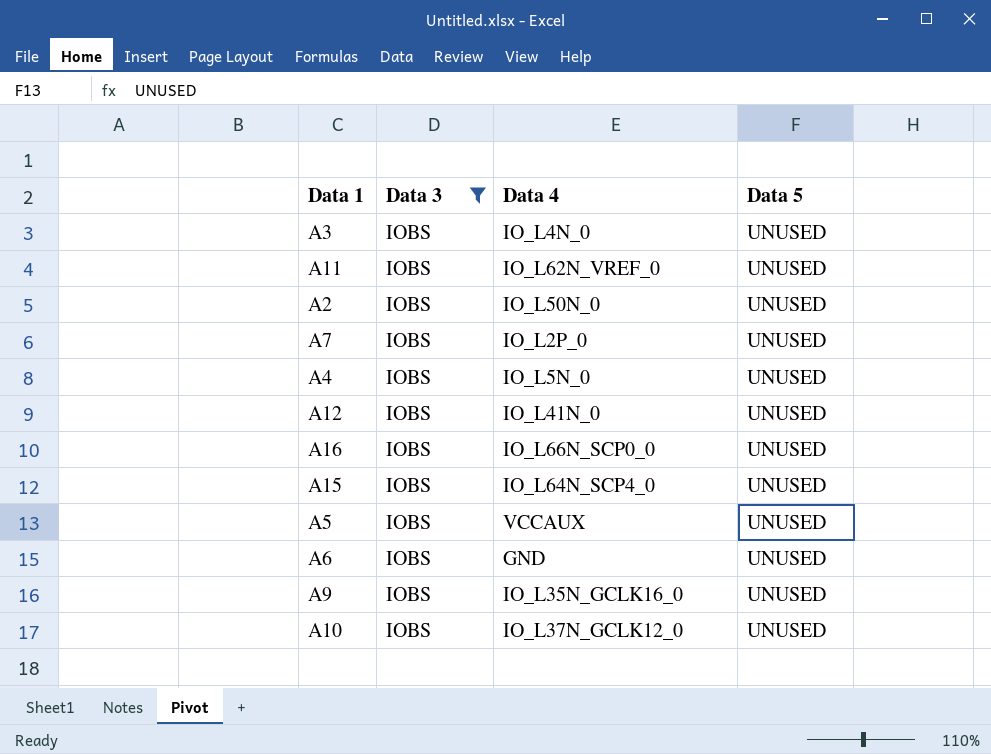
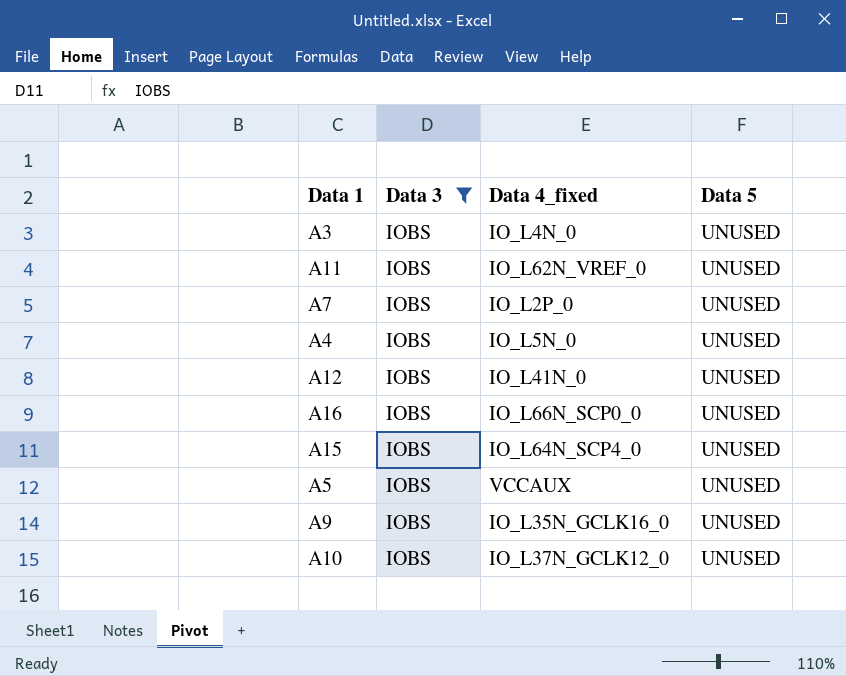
column name: Data 4 -> Data 4_fixed
row A2: IOBS | IO_L50N_0 | UNUSED -> none
row A6: IOBS | GND | UNUSED -> none

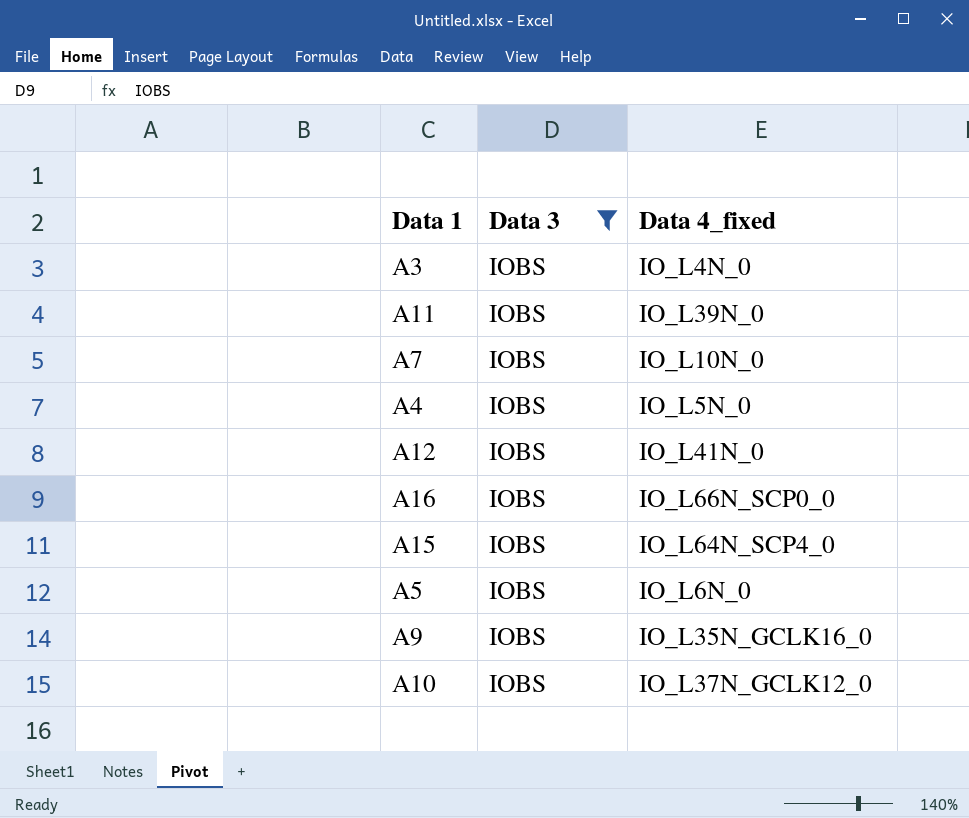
column Data 5 | position: 4 -> none
A11 | Data 4_fixed: IO_L62N_VREF_0 -> IO_L39N_0
A7 | Data 4_fixed: IO_L2P_0 -> IO_L10N_0
A5 | Data 4_fixed: VCCAUX -> IO_L6N_0

